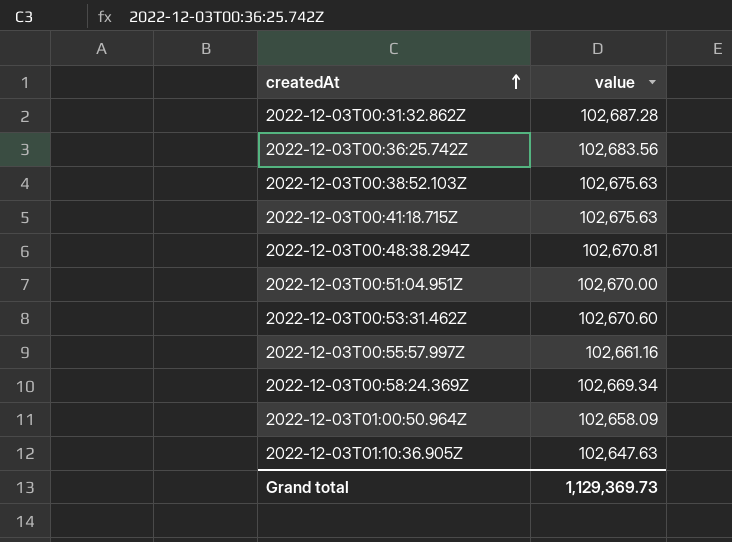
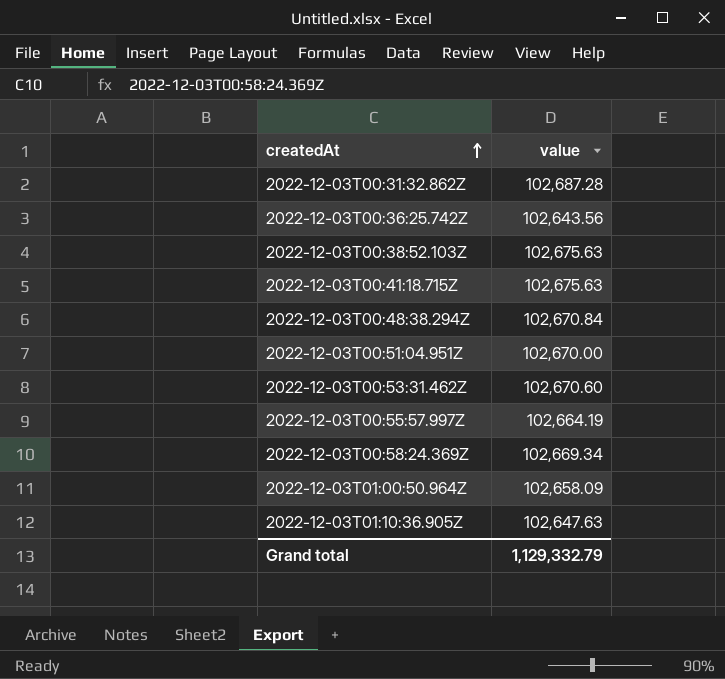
2022-12-03T00:36:25.742Z | value: 102,683.56 -> 102,643.56
2022-12-03T00:48:38.294Z | value: 102,670.81 -> 102,670.84
2022-12-03T00:55:57.997Z | value: 102,661.16 -> 102,664.19
Grand total | value: 1,129,369.73 -> 1,129,332.79

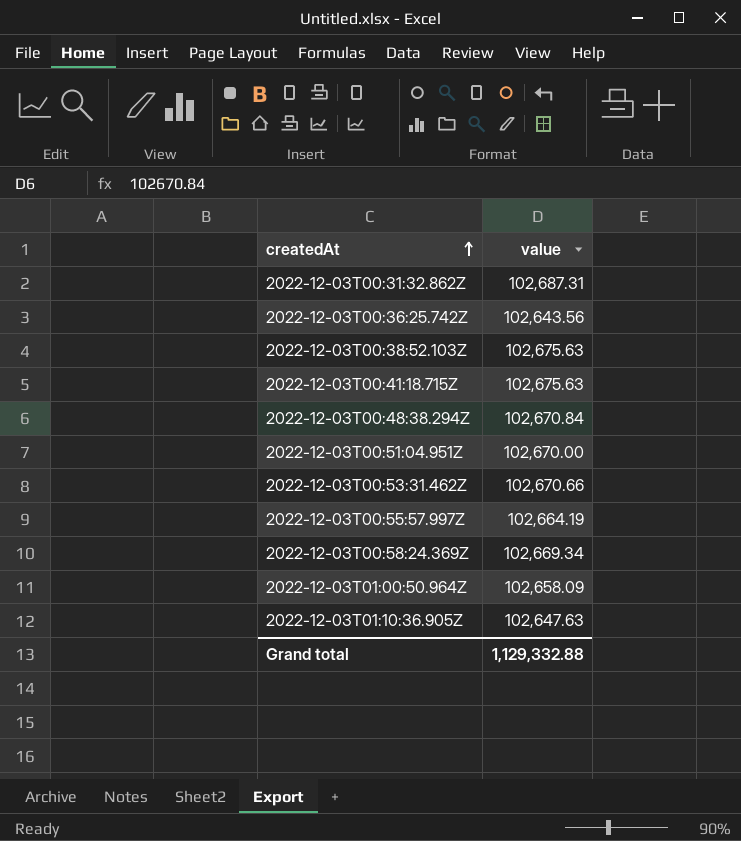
2022-12-03T00:31:32.862Z | value: 102,687.28 -> 102,687.31
2022-12-03T00:53:31.462Z | value: 102,670.60 -> 102,670.66
Grand total | value: 1,129,332.79 -> 1,129,332.88

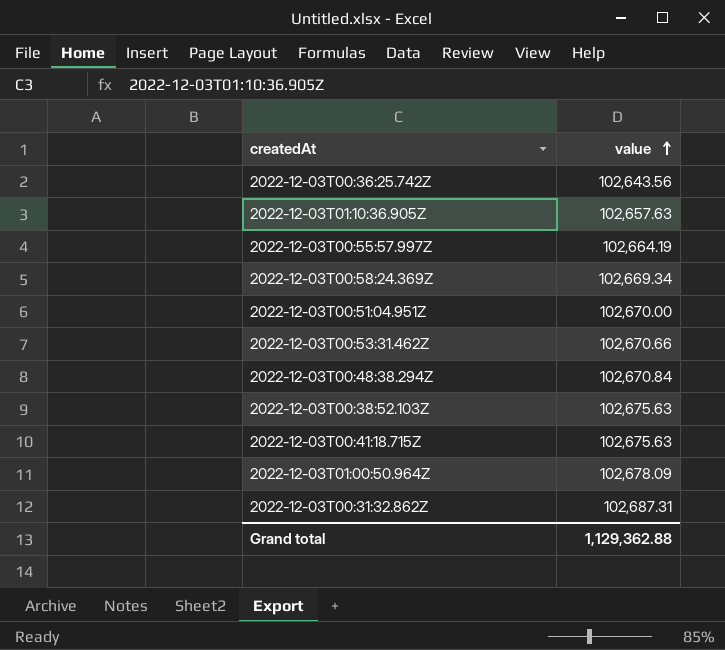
row order: createdAt ascending -> value ascending
2022-12-03T01:10:36.905Z | value: 102,647.63 -> 102,657.63
2022-12-03T01:00:50.964Z | value: 102,658.09 -> 102,678.09
Grand total | value: 1,129,332.88 -> 1,129,362.88

